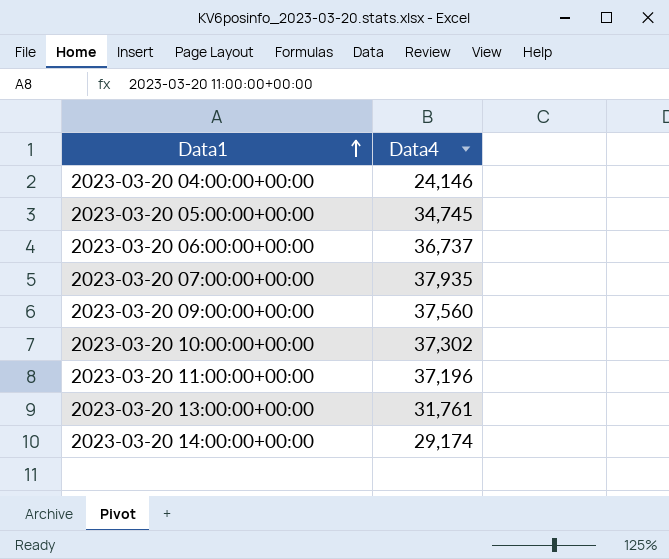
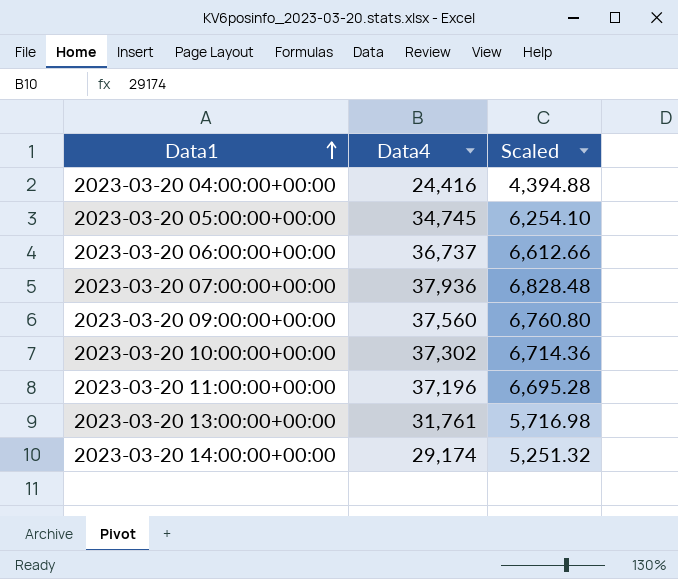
column Scaled | formula: none -> [Data4] * 0.18
2023-03-20 04:00:00+00:00 | Data4: 24,146 -> 24,416
2023-03-20 07:00:00+00:00 | Data4: 37,935 -> 37,936

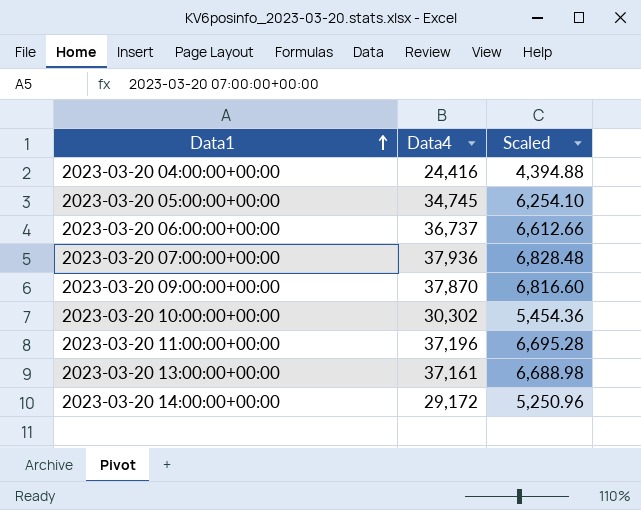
2023-03-20 09:00:00+00:00 | Data4: 37,560 -> 37,870
2023-03-20 09:00:00+00:00 | Scaled: 6,760.80 -> 6,816.60
2023-03-20 10:00:00+00:00 | Data4: 37,302 -> 30,302
2023-03-20 10:00:00+00:00 | Scaled: 6,714.36 -> 5,454.36
2023-03-20 13:00:00+00:00 | Data4: 31,761 -> 37,161
2023-03-20 13:00:00+00:00 | Scaled: 5,716.98 -> 6,688.98
2023-03-20 14:00:00+00:00 | Data4: 29,174 -> 29,172
2023-03-20 14:00:00+00:00 | Scaled: 5,251.32 -> 5,250.96

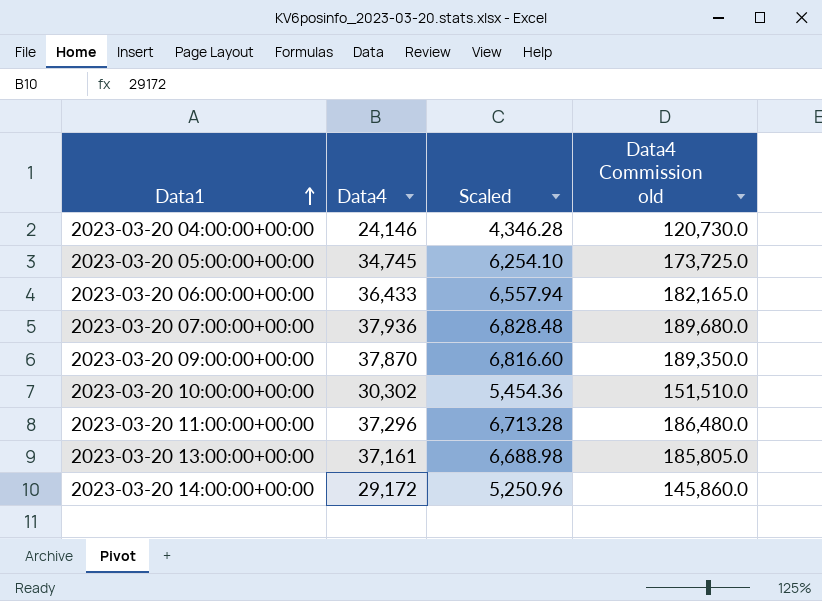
column Data4 Commission old | formula: none -> [Data4] * 5
2023-03-20 04:00:00+00:00 | Data4: 24,416 -> 24,146
2023-03-20 04:00:00+00:00 | Scaled: 4,394.88 -> 4,346.28
2023-03-20 06:00:00+00:00 | Data4: 36,737 -> 36,433
2023-03-20 06:00:00+00:00 | Scaled: 6,612.66 -> 6,557.94
2023-03-20 11:00:00+00:00 | Data4: 37,196 -> 37,296
2023-03-20 11:00:00+00:00 | Scaled: 6,695.28 -> 6,713.28

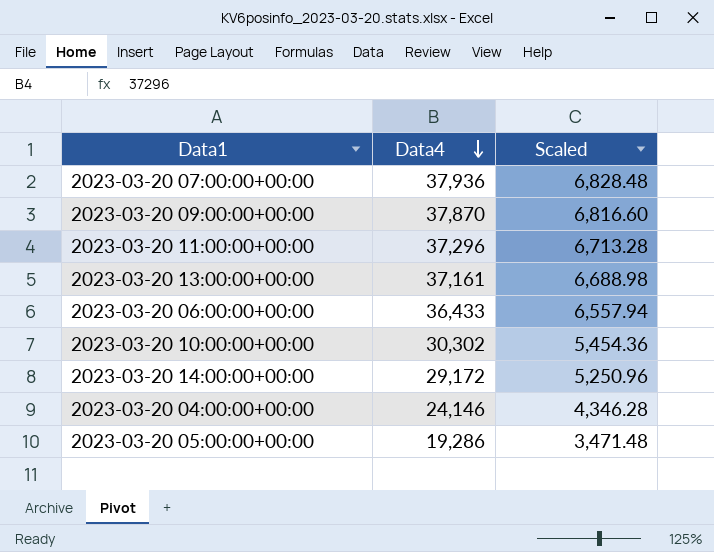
row order: Data1 ascending -> Data4 descending
column Data4 Commission old | formula: [Data4] * 5 -> none
2023-03-20 05:00:00+00:00 | Data4: 34,745 -> 19,286
2023-03-20 05:00:00+00:00 | Scaled: 6,254.10 -> 3,471.48

